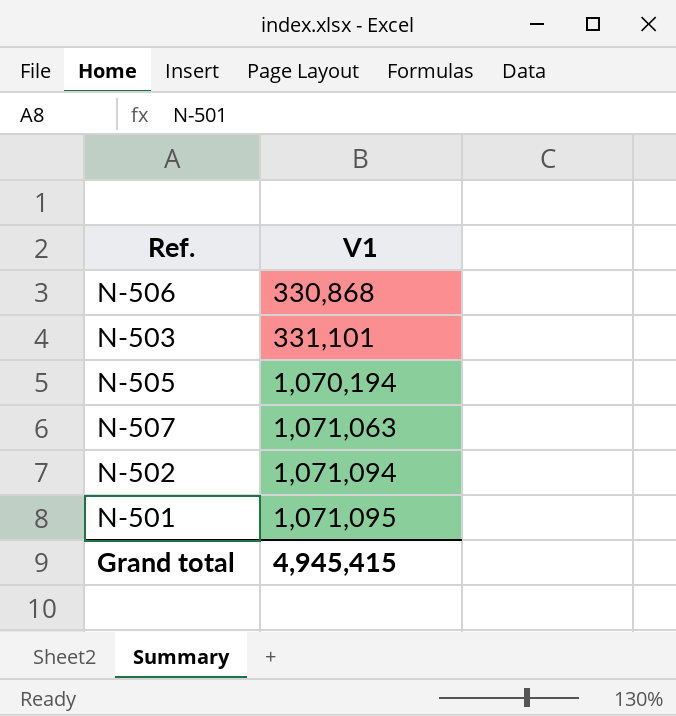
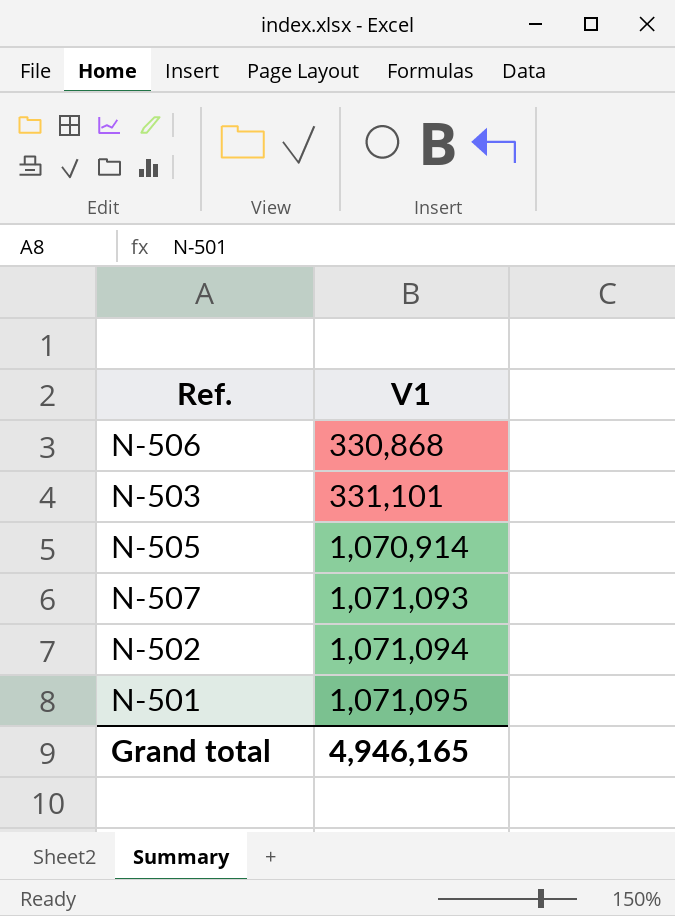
N-505 | V1: 1,070,194 -> 1,070,914
N-507 | V1: 1,071,063 -> 1,071,093
Grand total | V1: 4,945,415 -> 4,946,165

